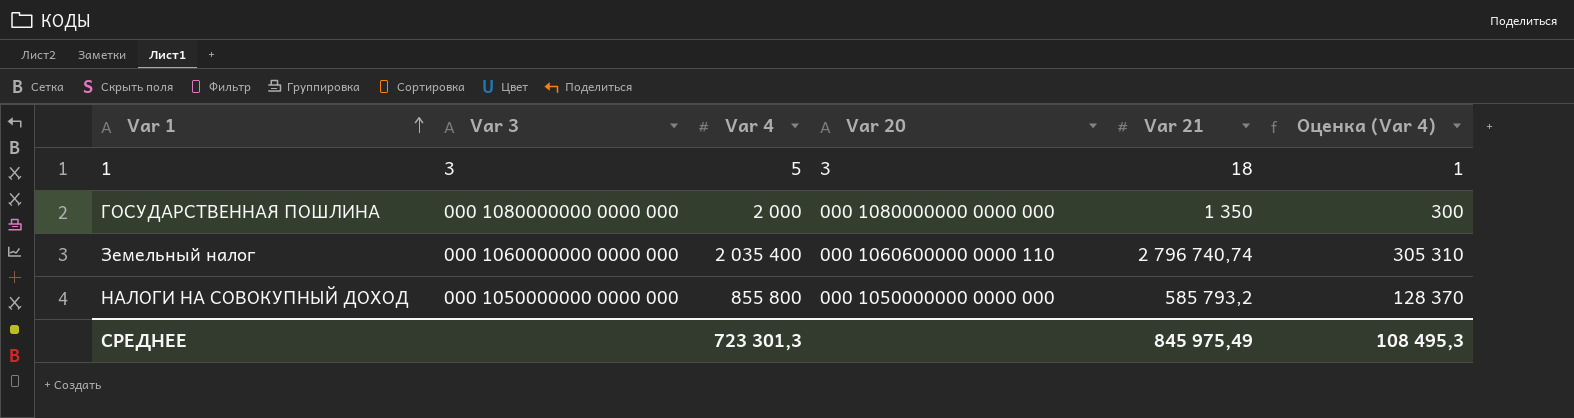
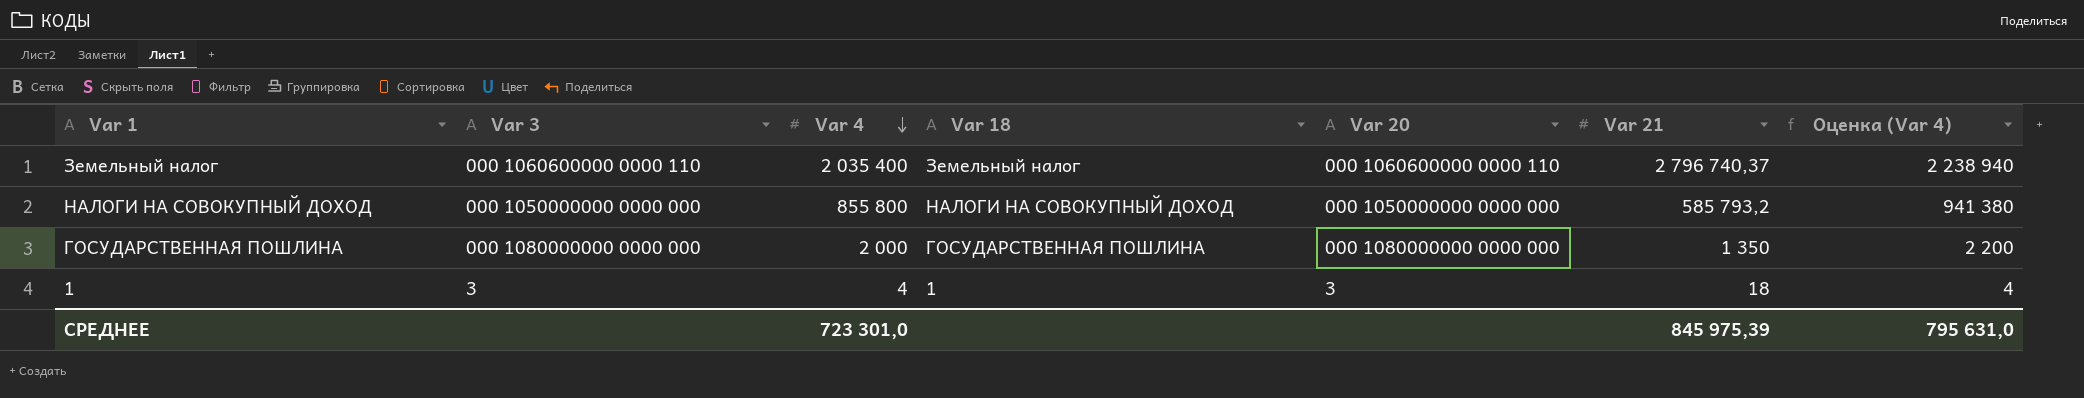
row order: Var 1 ascending -> Var 4 descending
column Var 18 | position: none -> 4
column Оценка (Var 4) | formula: [Var 4] * 0,15 -> [Var 4] * 1,1
Земельный налог | Var 3: 000 1060000000 0000 000 -> 000 1060600000 0000 110
Земельный налог | Var 21: 2 796 740,74 -> 2 796 740,37
1 | Var 4: 5 -> 4
СРЕДНЕЕ | Var 4: 723 301,3 -> 723 301,0
СРЕДНЕЕ | Var 21: 845 975,49 -> 845 975,39
СРЕДНЕЕ | Оценка (Var 4): 108 495,3 -> 795 631,0

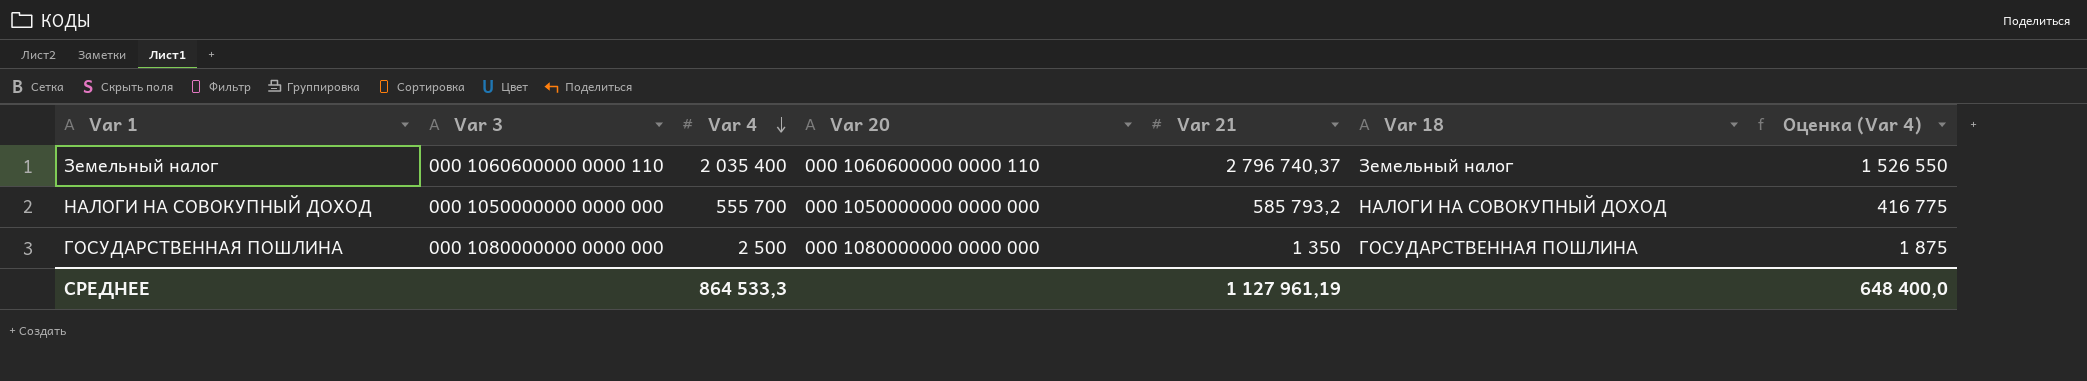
column Var 18 | position: 4 -> 6
column Оценка (Var 4) | formula: [Var 4] * 1,1 -> [Var 4] * 0,75
row 1: 3 | 4 | 1 | 3 | 18 | 4 -> none
НАЛОГИ НА СОВОКУПНЫЙ ДОХОД | Var 4: 855 800 -> 555 700
ГОСУДАРСТВЕННАЯ ПОШЛИНА | Var 4: 2 000 -> 2 500
СРЕДНЕЕ | Var 4: 723 301,0 -> 864 533,3
СРЕДНЕЕ | Var 21: 845 975,39 -> 1 127 961,19
СРЕДНЕЕ | Оценка (Var 4): 795 631,0 -> 648 400,0

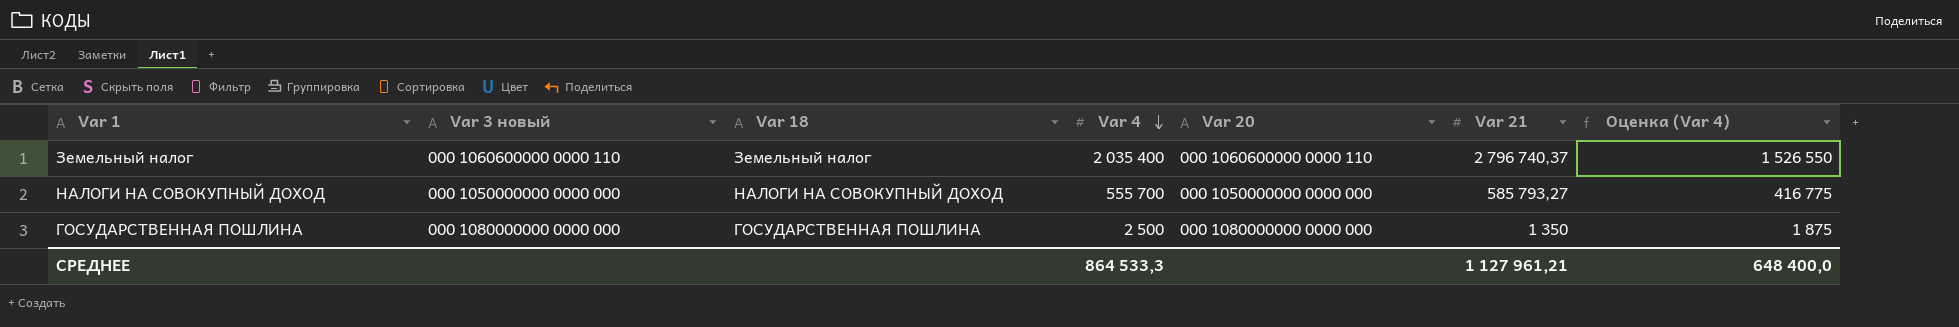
column name: Var 3 -> Var 3 новый
column Var 18 | position: 6 -> 3
НАЛОГИ НА СОВОКУПНЫЙ ДОХОД | Var 21: 585 793,2 -> 585 793,27
СРЕДНЕЕ | Var 21: 1 127 961,19 -> 1 127 961,21

